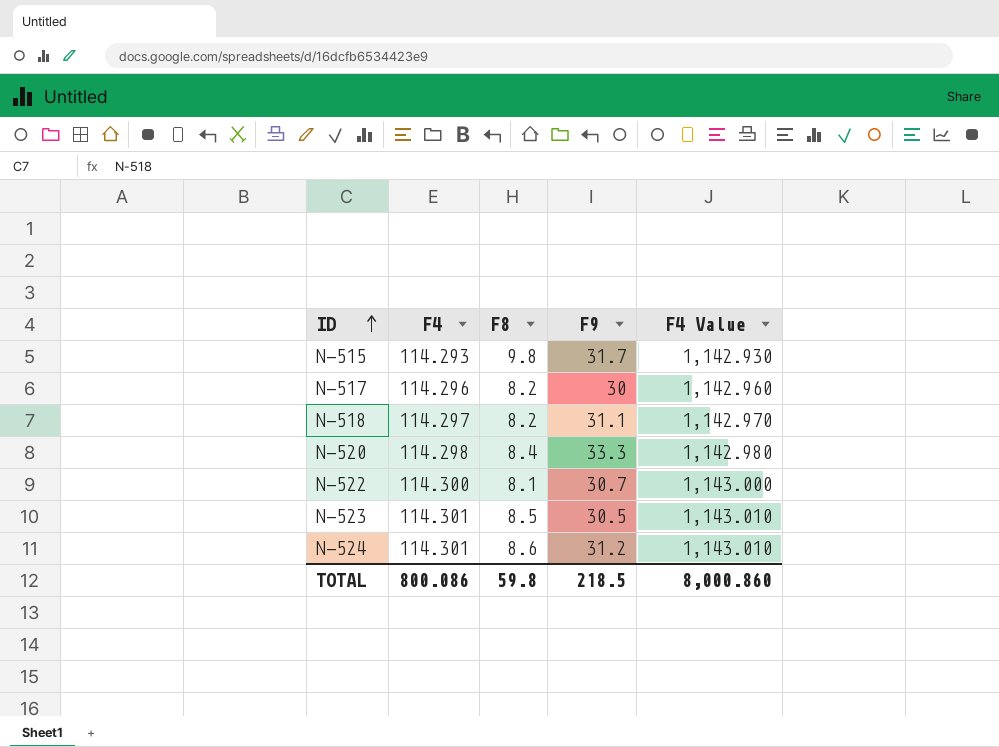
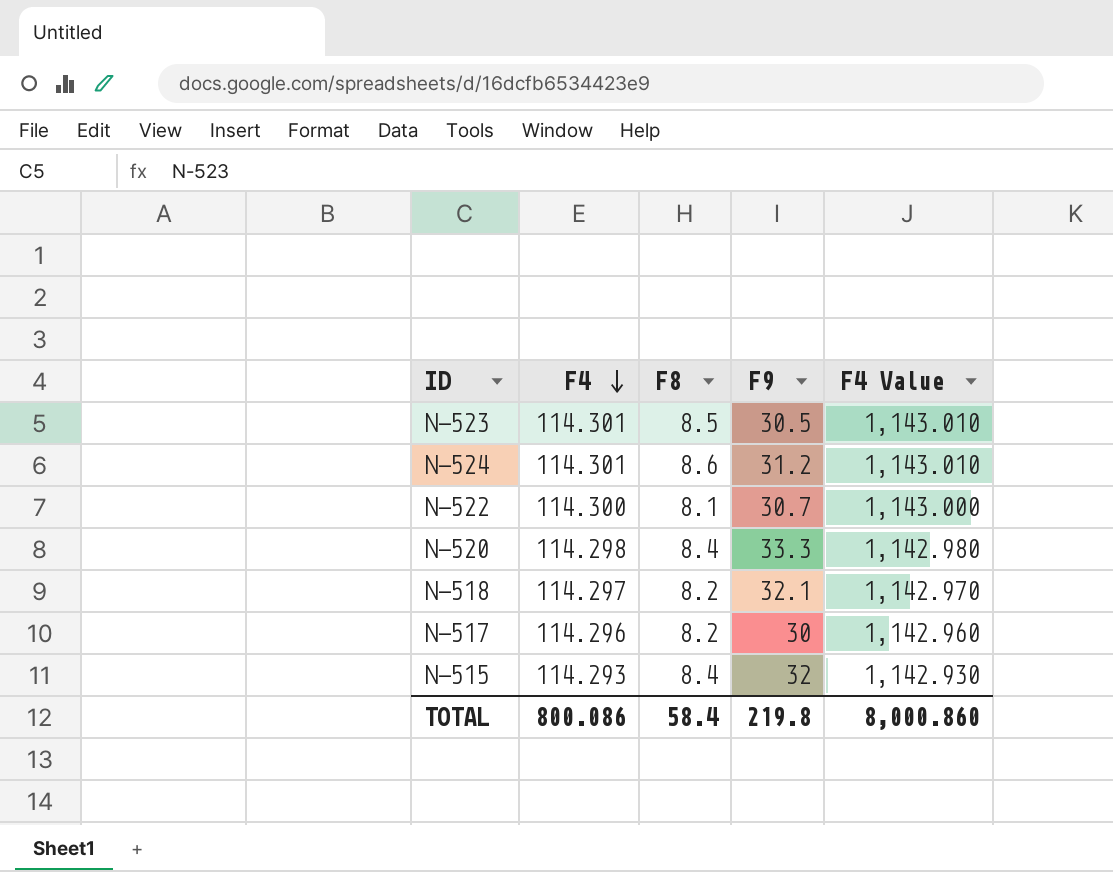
row order: ID ascending -> F4 descending
N-518 | F9: 31.1 -> 32.1
N-515 | F8: 9.8 -> 8.4
N-515 | F9: 31.7 -> 32
TOTAL | F8: 59.8 -> 58.4
TOTAL | F9: 218.5 -> 219.8

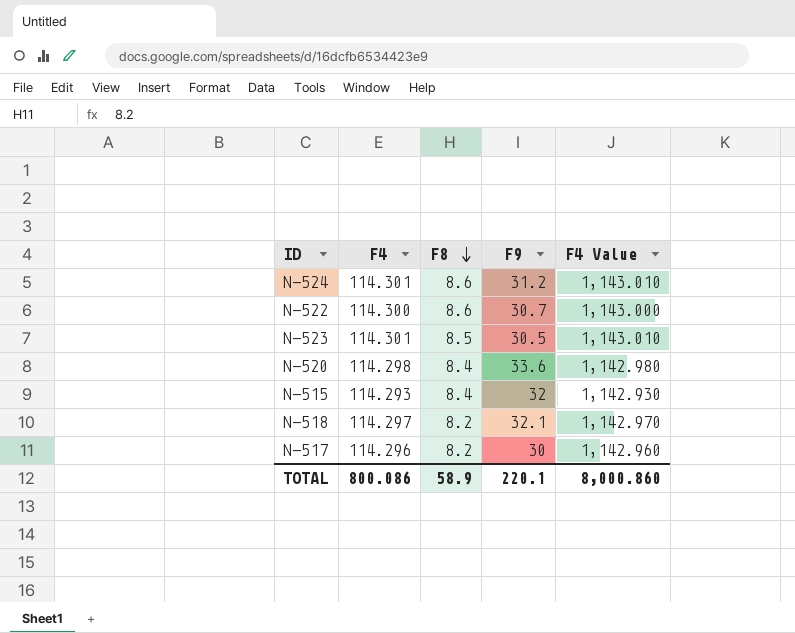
row order: F4 descending -> F8 descending
N-522 | F8: 8.1 -> 8.6
N-520 | F9: 33.3 -> 33.6
TOTAL | F8: 58.4 -> 58.9
TOTAL | F9: 219.8 -> 220.1

